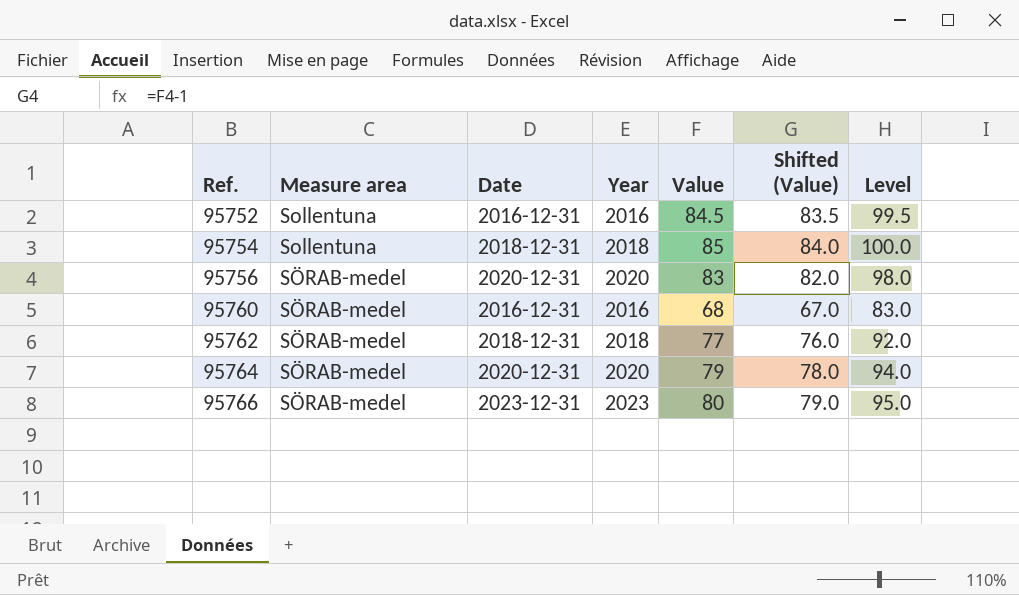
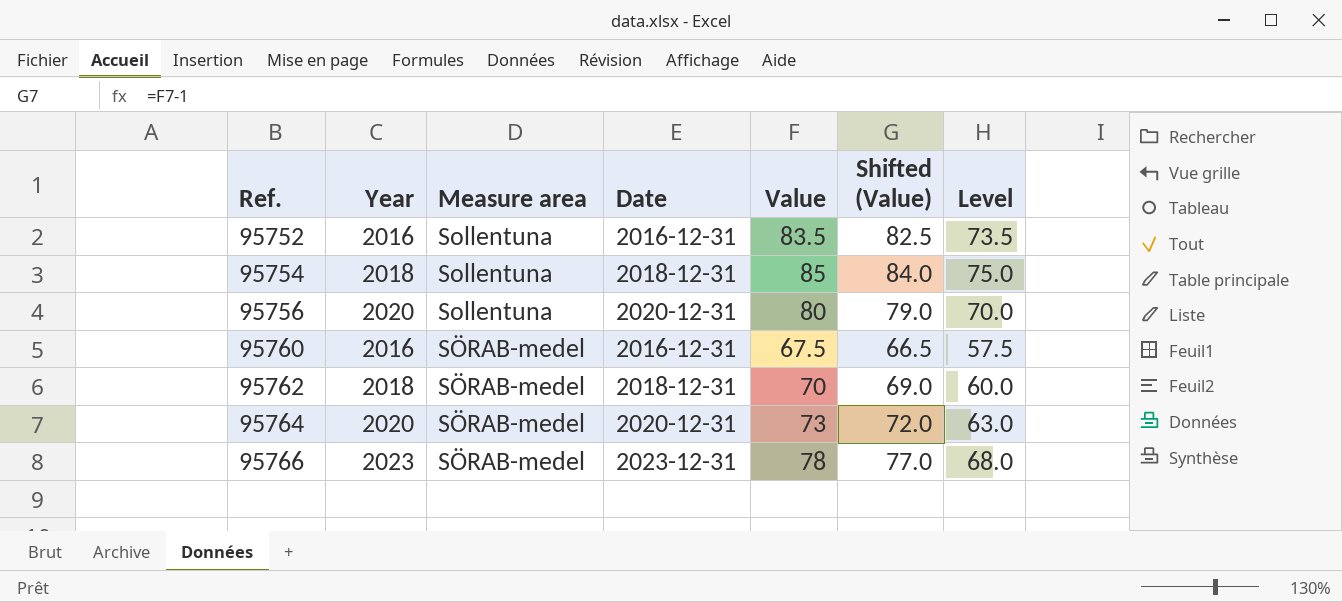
column Year | position: 4 -> 2
column Level | formula: [Value] + 15 -> [Value] - 10
95752 | Value: 84.5 -> 83.5
95752 | Shifted (Value): 83.5 -> 82.5
95756 | Measure area: SÖRAB-medel -> Sollentuna
95756 | Value: 83 -> 80
95756 | Shifted (Value): 82.0 -> 79.0
95760 | Value: 68 -> 67.5
95760 | Shifted (Value): 67.0 -> 66.5
95762 | Value: 77 -> 70
95762 | Shifted (Value): 76.0 -> 69.0
95764 | Value: 79 -> 73
95764 | Shifted (Value): 78.0 -> 72.0
95766 | Value: 80 -> 78
95766 | Shifted (Value): 79.0 -> 77.0

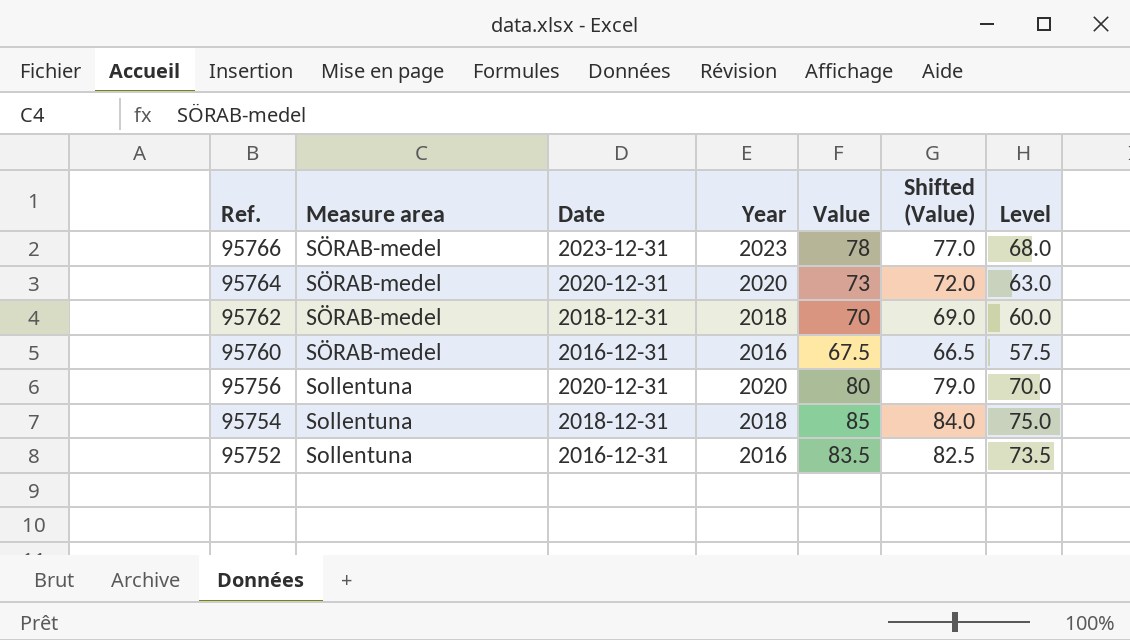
row order: Ref. ascending -> Ref. descending
column Year | position: 2 -> 4

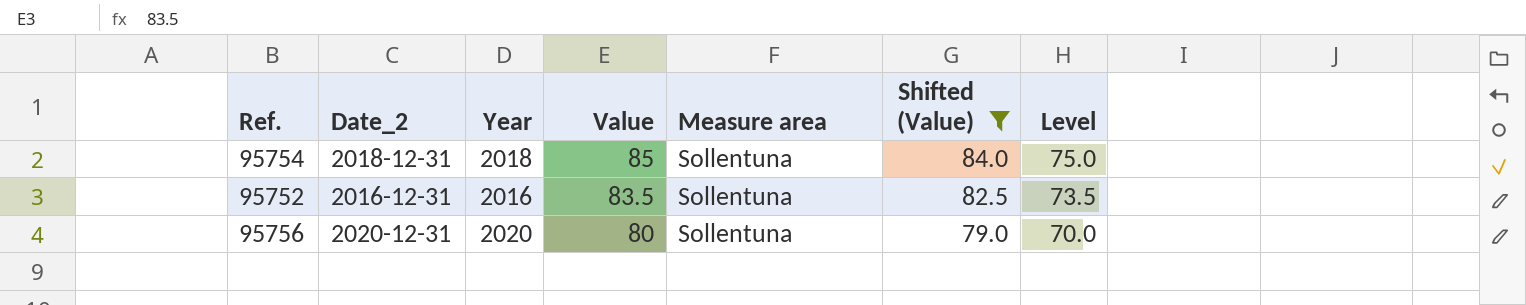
filter: none -> Shifted (Value) >= 79.0
row order: Ref. descending -> Value descending
column name: Date -> Date_2
column Measure area | position: 2 -> 5

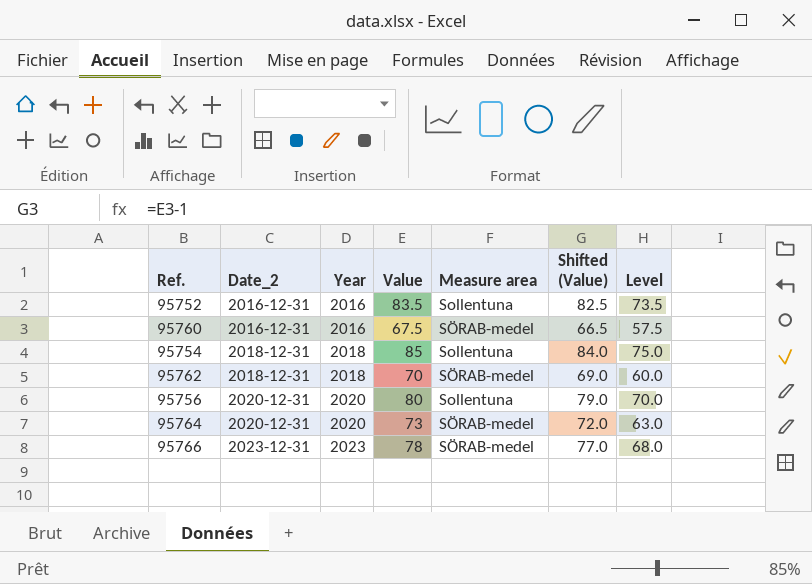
filter: Shifted (Value) >= 79.0 -> none
row order: Value descending -> Date_2 ascending

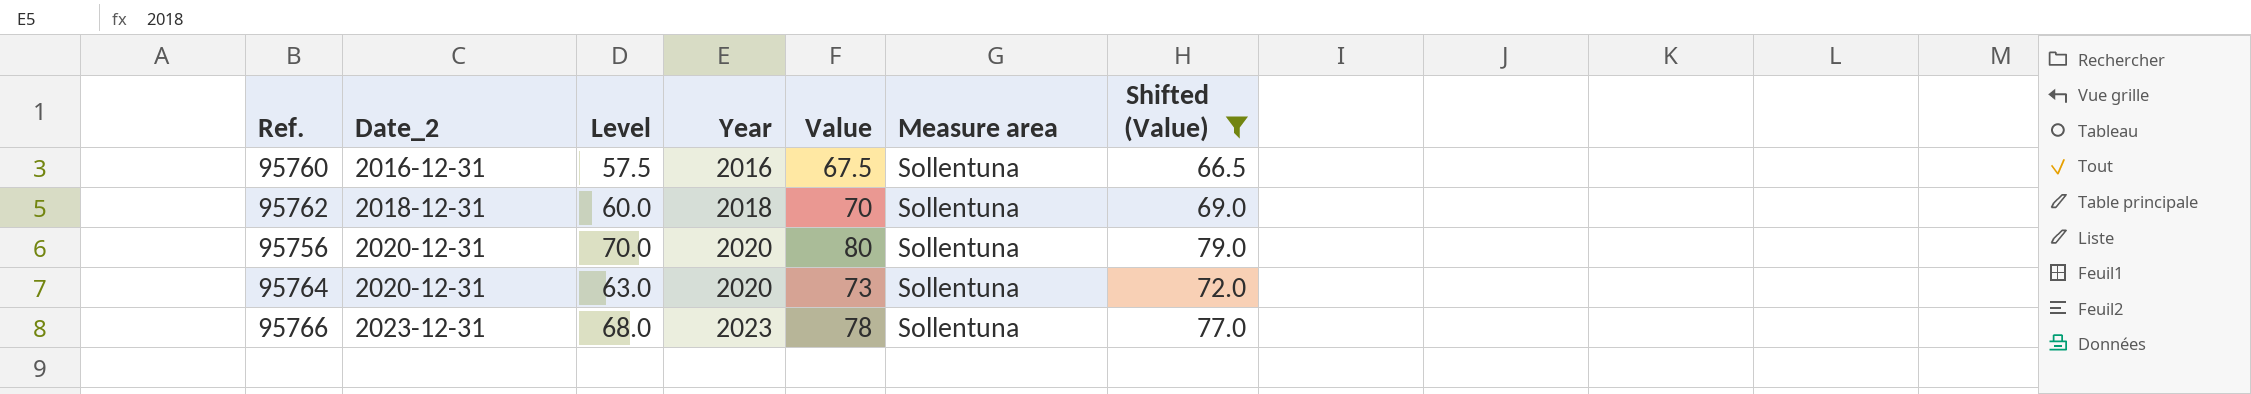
filter: none -> Shifted (Value) <= 79.0
column Level | position: 7 -> 3
95760 | Measure area: SÖRAB-medel -> Sollentuna
95762 | Measure area: SÖRAB-medel -> Sollentuna
95764 | Measure area: SÖRAB-medel -> Sollentuna
95766 | Measure area: SÖRAB-medel -> Sollentuna

